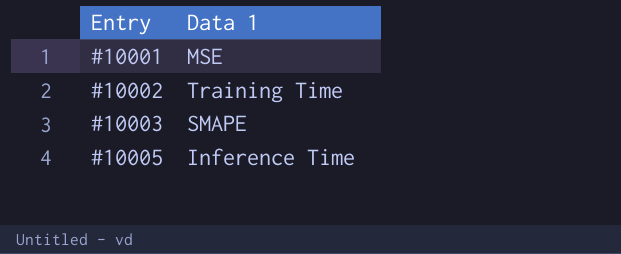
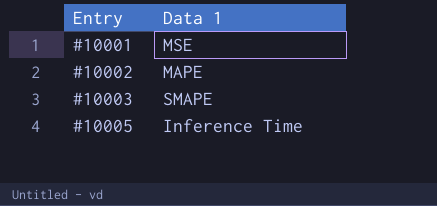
#10002 | Data 1: Training Time -> MAPE

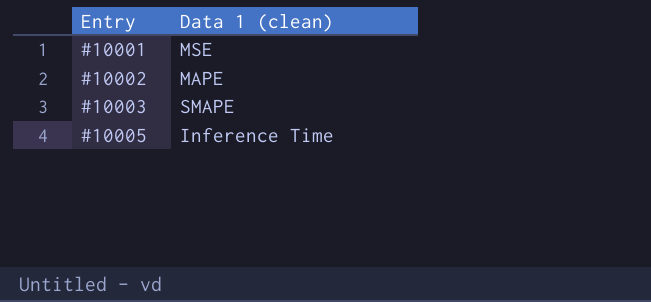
column name: Data 1 -> Data 1 (clean)

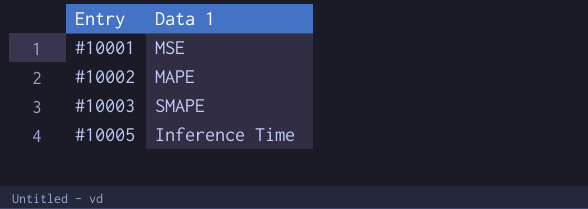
column name: Data 1 (clean) -> Data 1

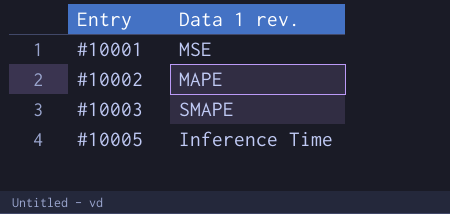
column name: Data 1 -> Data 1 rev.

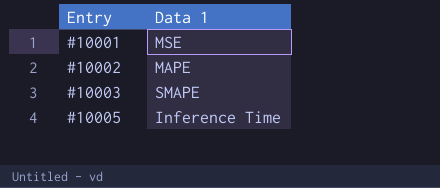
column name: Data 1 rev. -> Data 1

